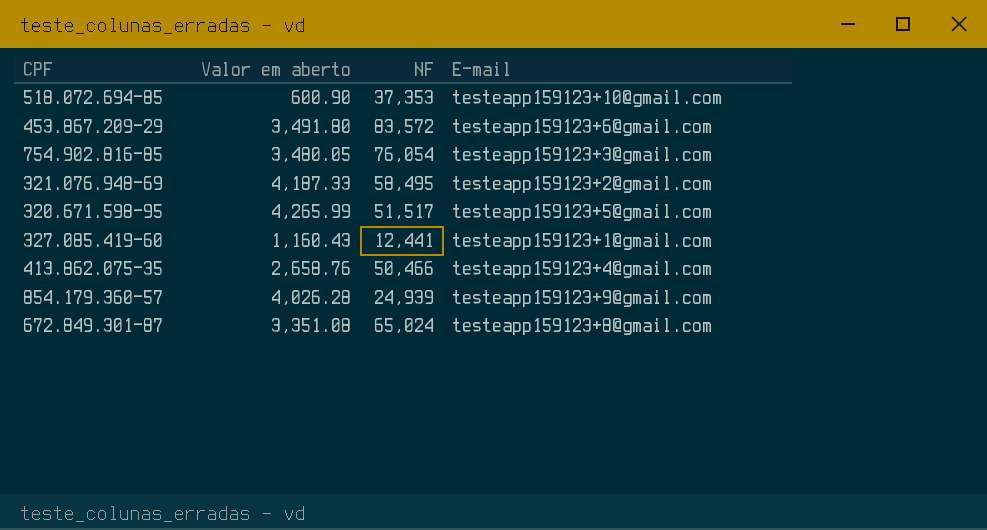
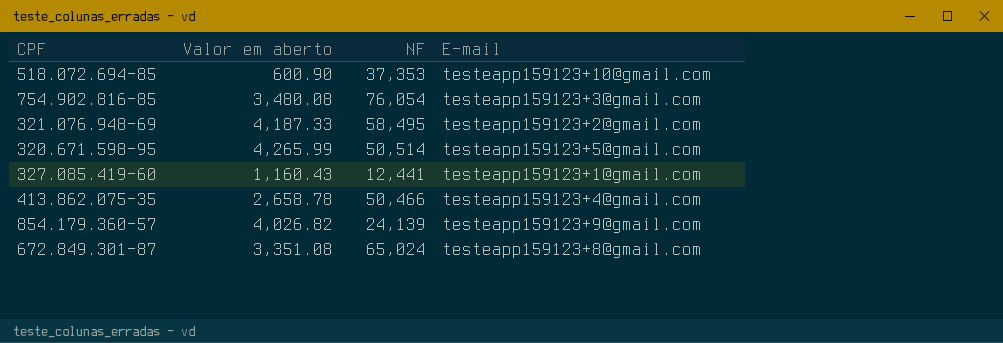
row 453.867.209-29: 3,491.80 | 83,572 | testeapp159123+6@gmail.com -> none
754.902.816-85 | Valor em aberto: 3,480.05 -> 3,480.08
320.671.598-95 | NF: 51,517 -> 50,514
413.862.075-35 | Valor em aberto: 2,658.76 -> 2,658.78
854.179.360-57 | Valor em aberto: 4,026.28 -> 4,026.82
854.179.360-57 | NF: 24,939 -> 24,139

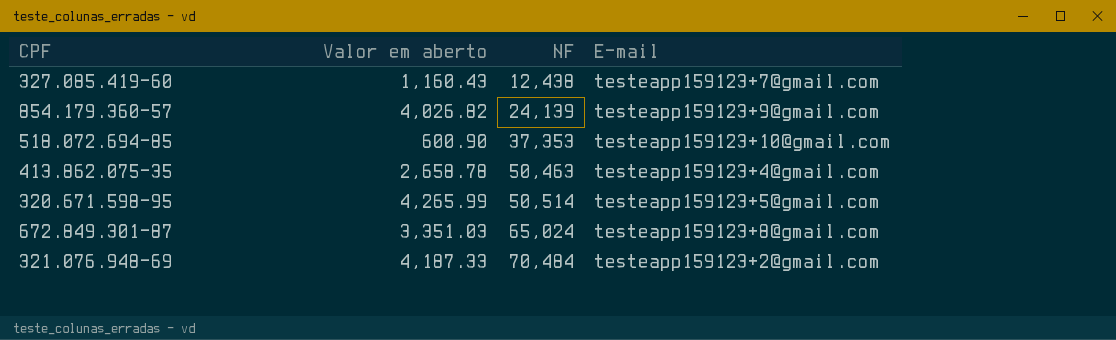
row order: none -> NF ascending
row 754.902.816-85: 3,480.08 | 76,054 | testeapp159123+3@gmail.com -> none
327.085.419-60 | NF: 12,441 -> 12,438
327.085.419-60 | E-mail: testeapp159123+1@gmail.com -> testeapp159123+7@gmail.com
413.862.075-35 | NF: 50,466 -> 50,463
672.849.301-87 | Valor em aberto: 3,351.08 -> 3,351.03
321.076.948-69 | NF: 58,495 -> 70,484

